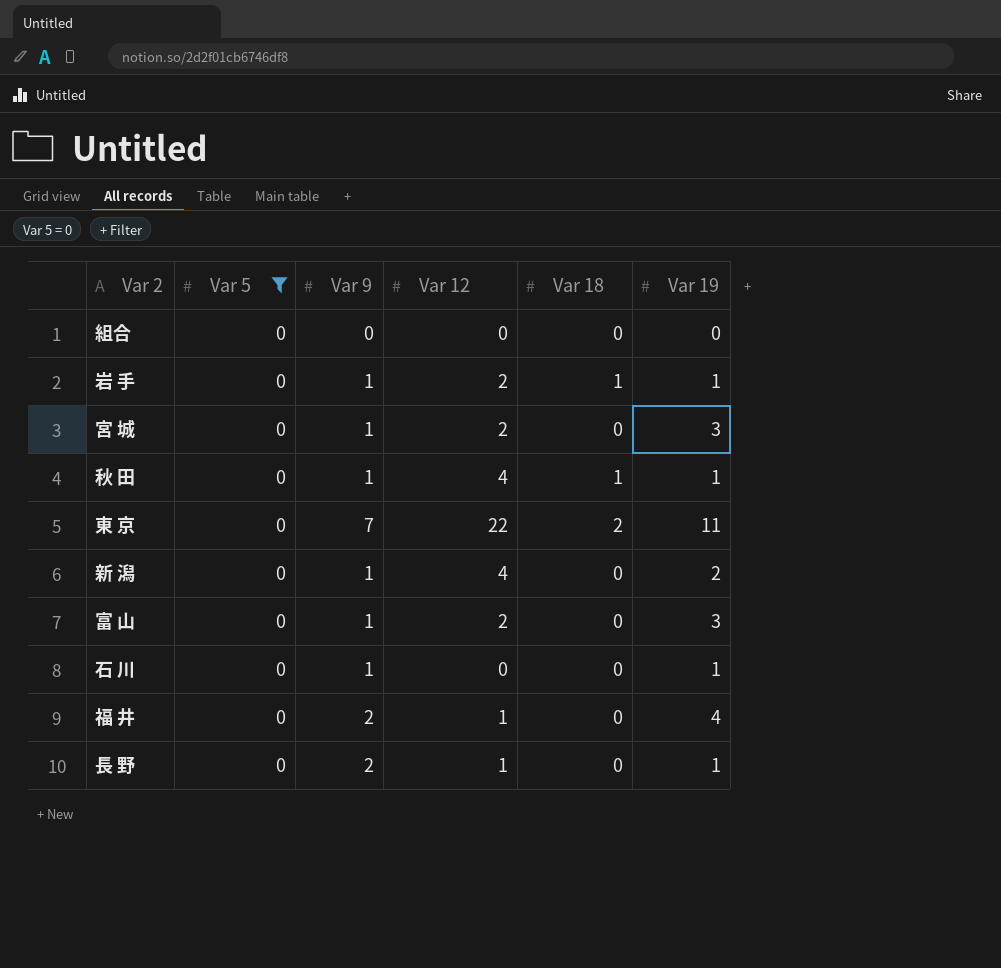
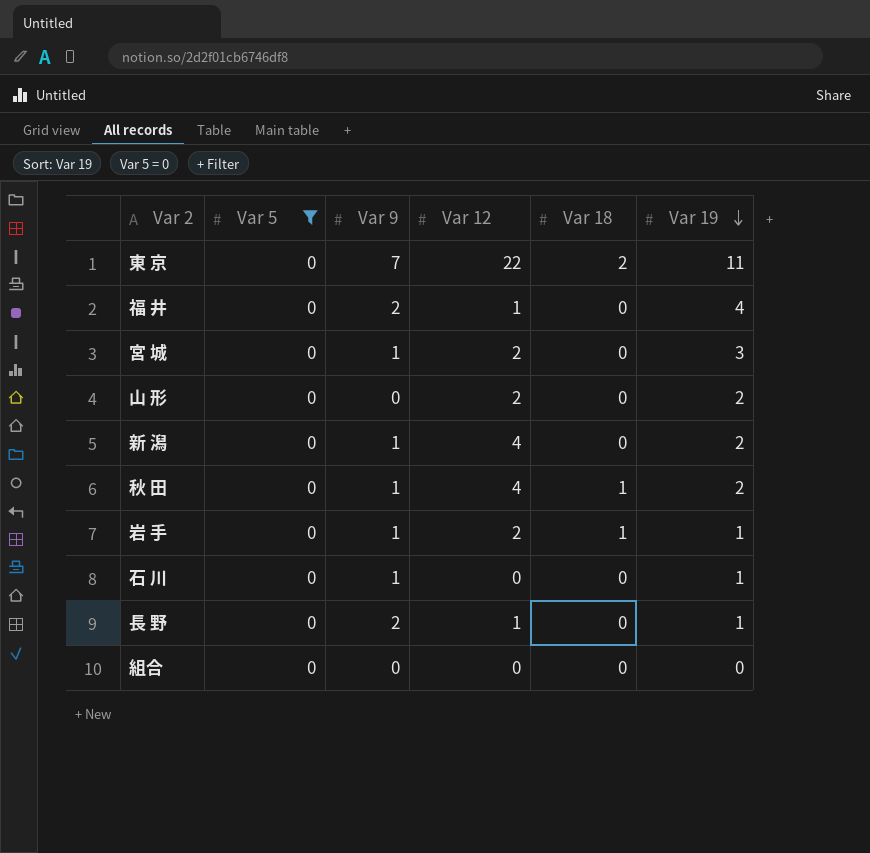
row order: none -> Var 19 descending
row 富 山: 0 | 1 | 2 | 0 | 3 -> none
row 山 形: none -> 0 | 0 | 2 | 0 | 2
秋 田 | Var 19: 1 -> 2

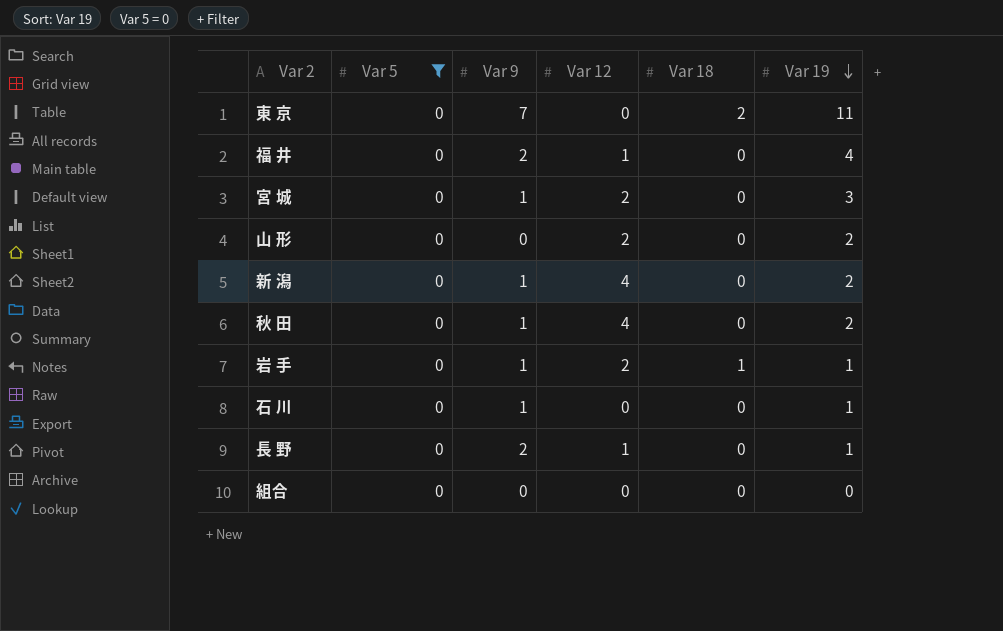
東 京 | Var 12: 22 -> 0
秋 田 | Var 18: 1 -> 0

